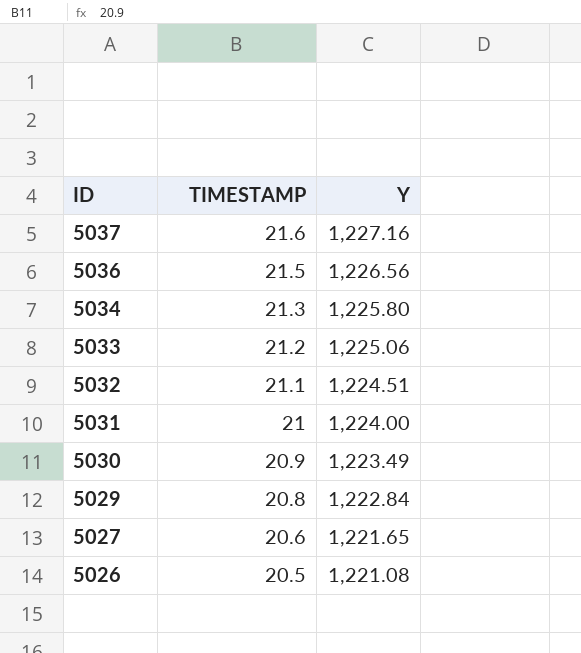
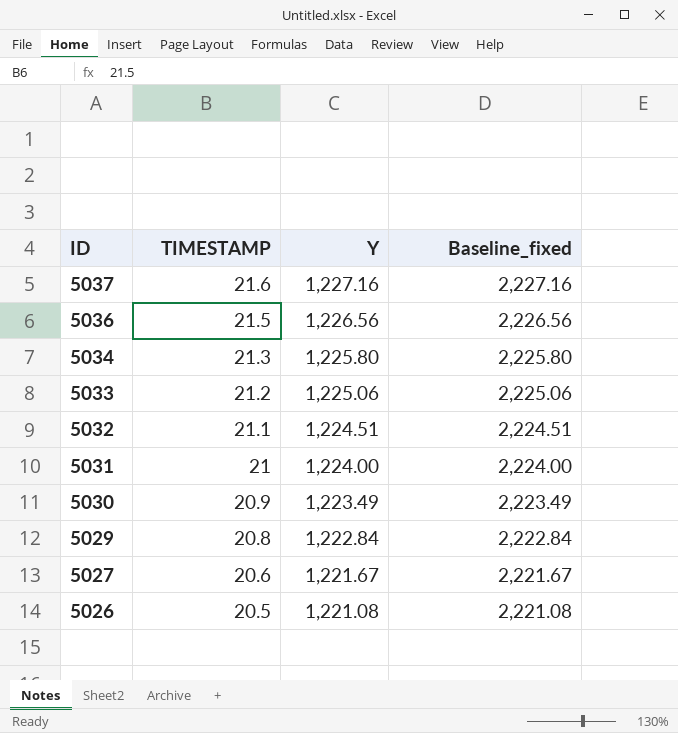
column Baseline_fixed | formula: none -> [Y] + 1000
5027 | Y: 1,221.65 -> 1,221.67

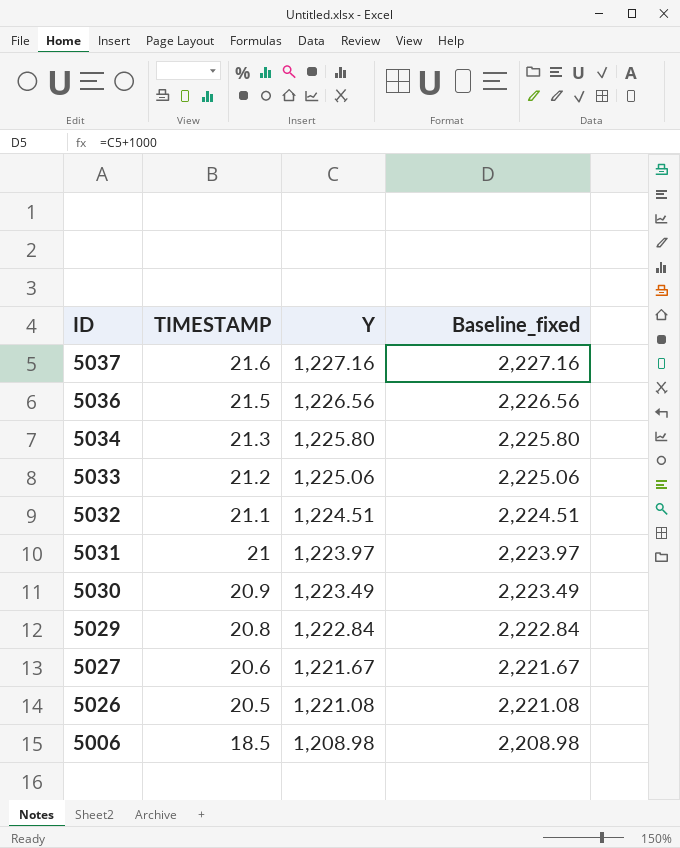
5031 | Y: 1,224.00 -> 1,223.97
5031 | Baseline_fixed: 2,224.00 -> 2,223.97
row 5006: none -> 18.5 | 1,208.98 | 2,208.98

